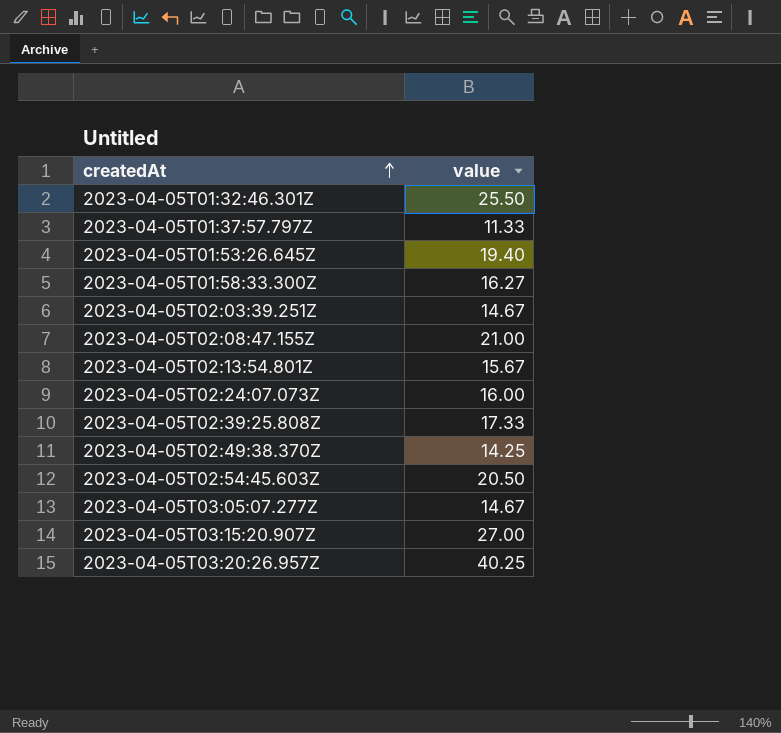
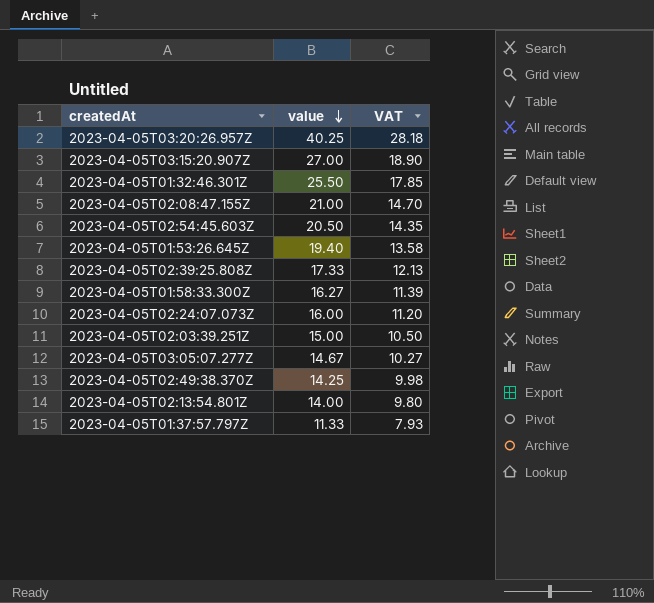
row order: createdAt ascending -> value descending
column VAT | formula: none -> [value] * 0.7
2023-04-05T02:03:39.251Z | value: 14.67 -> 15.00
2023-04-05T02:13:54.801Z | value: 15.67 -> 14.00

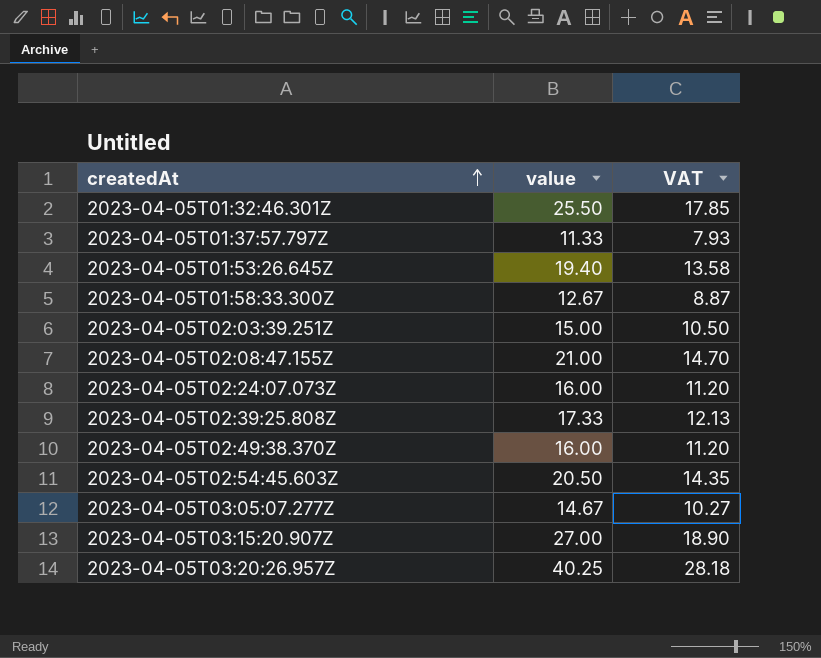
row order: value descending -> createdAt ascending
row 2023-04-05T02:13:54.801Z: 14.00 | 9.80 -> none
2023-04-05T01:58:33.300Z | value: 16.27 -> 12.67
2023-04-05T01:58:33.300Z | VAT: 11.39 -> 8.87
2023-04-05T02:49:38.370Z | value: 14.25 -> 16.00
2023-04-05T02:49:38.370Z | VAT: 9.98 -> 11.20

